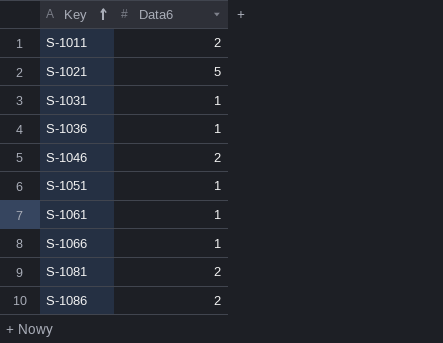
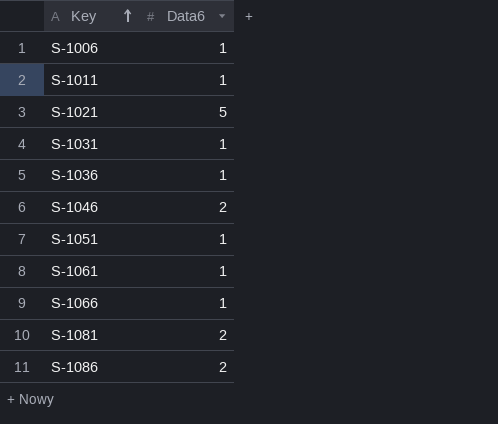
row S-1006: none -> 1
S-1011 | Data6: 2 -> 1

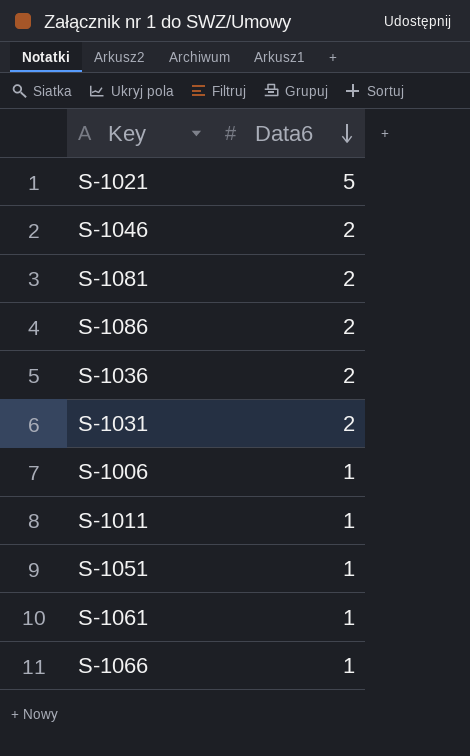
row order: Key ascending -> Data6 descending
S-1036 | Data6: 1 -> 2
S-1031 | Data6: 1 -> 2

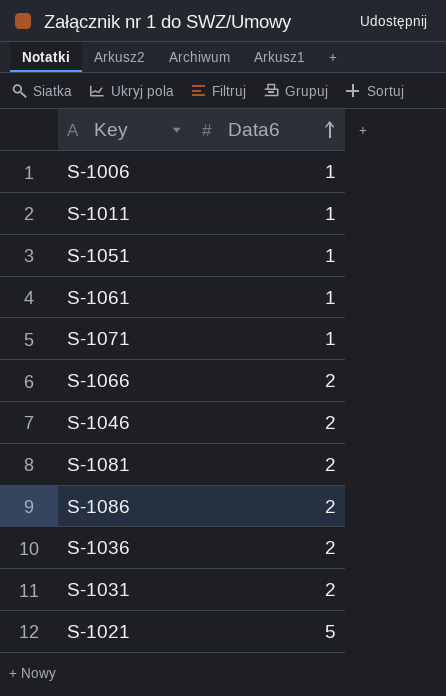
row order: Data6 descending -> Data6 ascending
row S-1071: none -> 1
S-1066 | Data6: 1 -> 2

